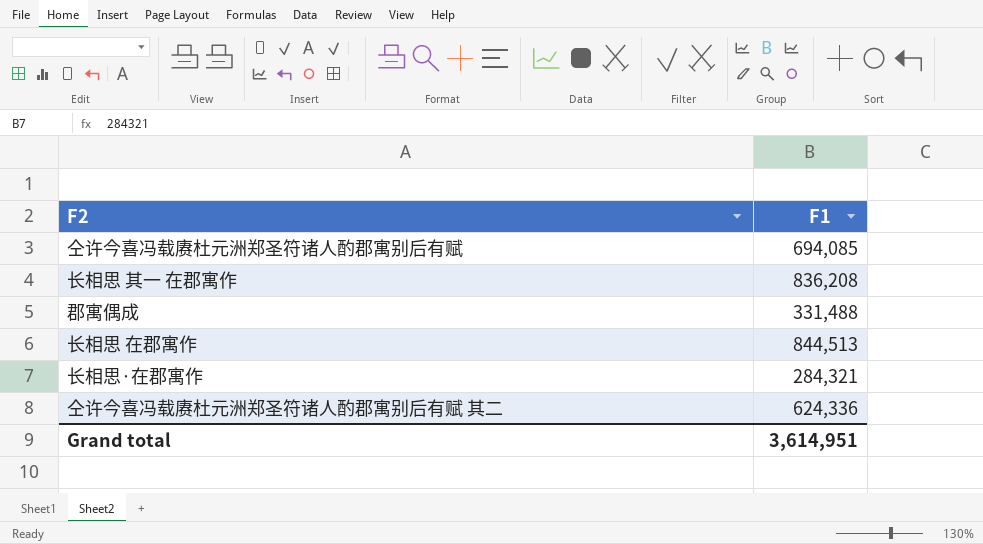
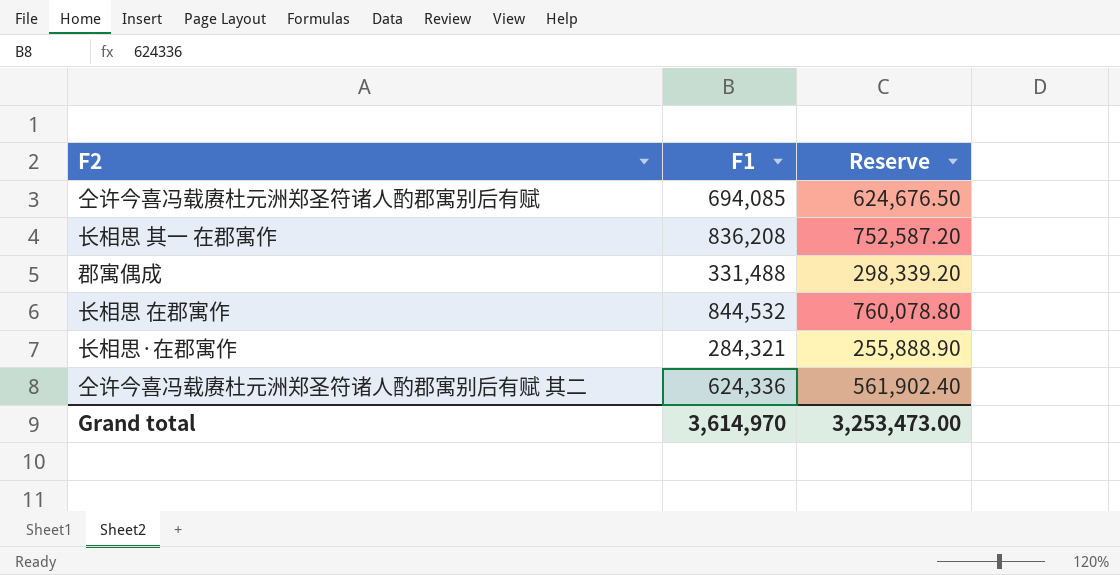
column Reserve | formula: none -> [F1] * 0.9
长相思 在郡寓作 | F1: 844,513 -> 844,532
Grand total | F1: 3,614,951 -> 3,614,970

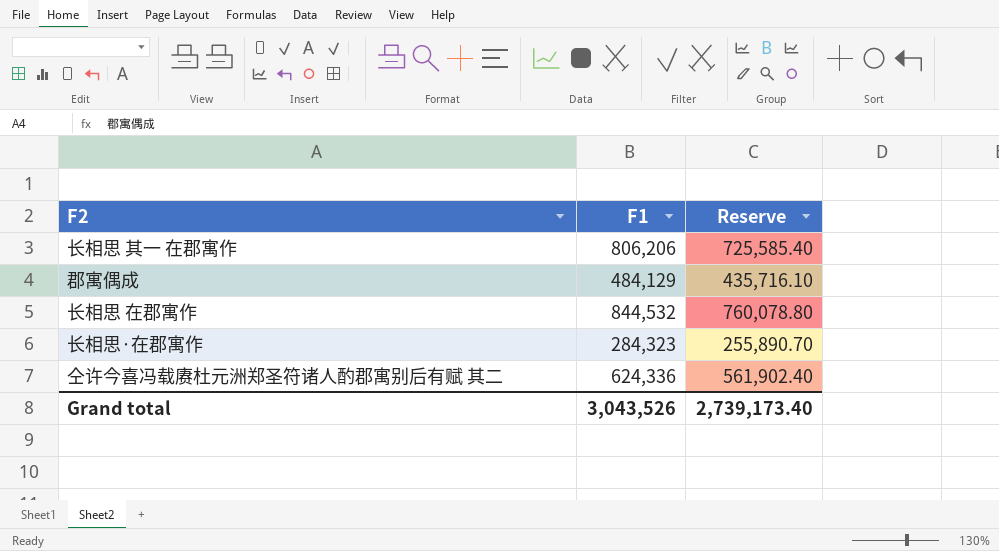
row 仝许今喜冯载赓杜元洲郑圣符诸人酌郡寓别后有赋: 694,085 | 624,676.50 -> none
长相思 其一 在郡寓作 | F1: 836,208 -> 806,206
长相思 其一 在郡寓作 | Reserve: 752,587.20 -> 725,585.40
郡寓偶成 | F1: 331,488 -> 484,129
郡寓偶成 | Reserve: 298,339.20 -> 435,716.10
长相思·在郡寓作 | F1: 284,321 -> 284,323
长相思·在郡寓作 | Reserve: 255,888.90 -> 255,890.70
Grand total | F1: 3,614,970 -> 3,043,526
Grand total | Reserve: 3,253,473.00 -> 2,739,173.40

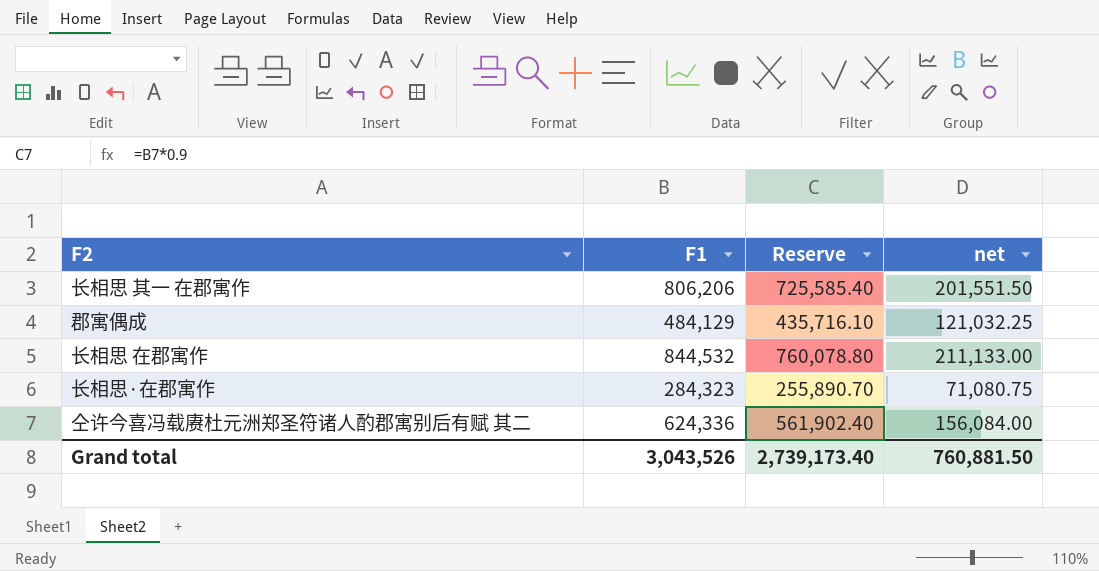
column net | formula: none -> [F1] * 0.25

